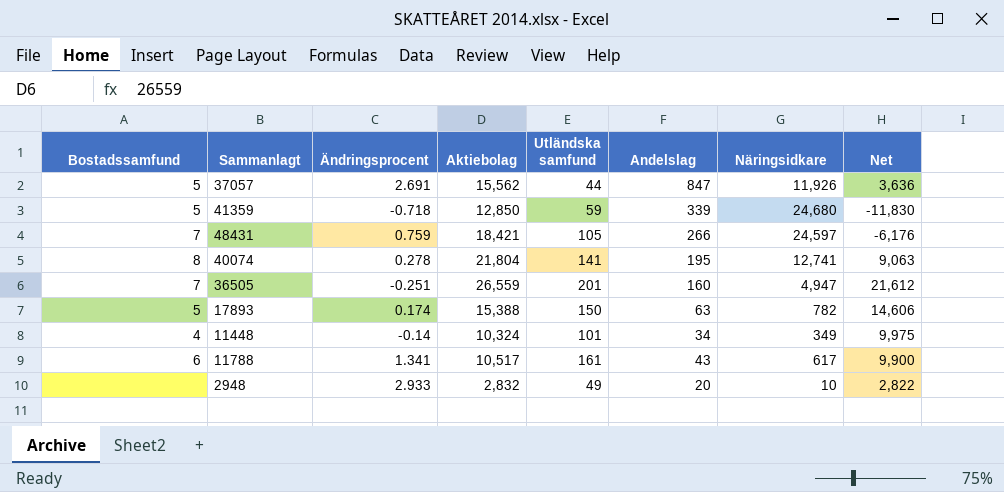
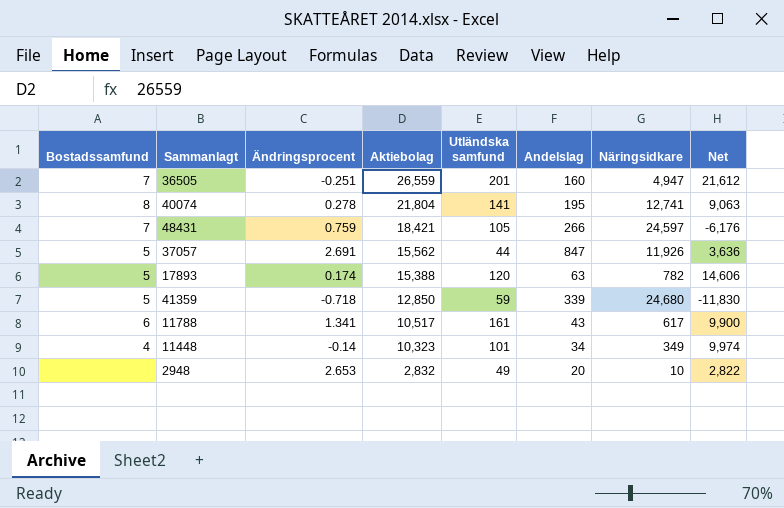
row order: none -> Aktiebolag descending
17893 | Utländska samfund: 150 -> 120
11448 | Aktiebolag: 10,324 -> 10,323
11448 | Net: 9,975 -> 9,974
2948 | Ändringsprocent: 2.933 -> 2.653

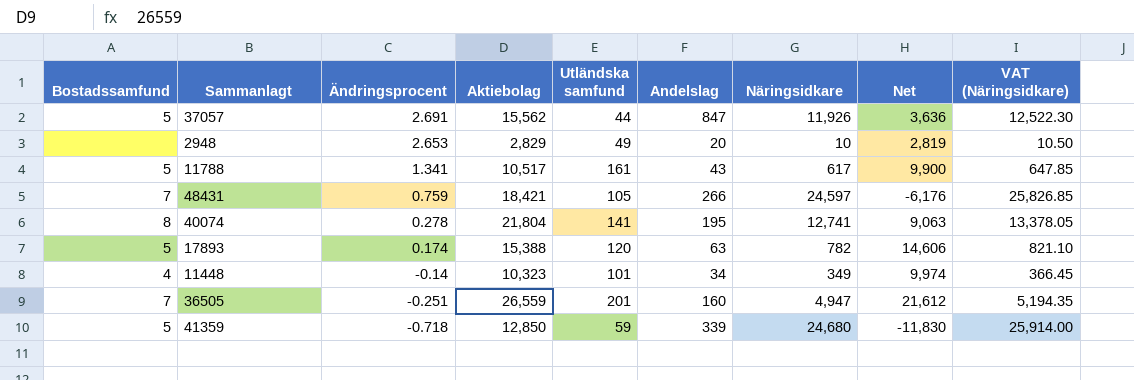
row order: Aktiebolag descending -> Ändringsprocent descending
column VAT (Näringsidkare) | formula: none -> [Näringsidkare] * 1.05
2948 | Aktiebolag: 2,832 -> 2,829
2948 | Net: 2,822 -> 2,819
11788 | Bostadssamfund: 6 -> 5

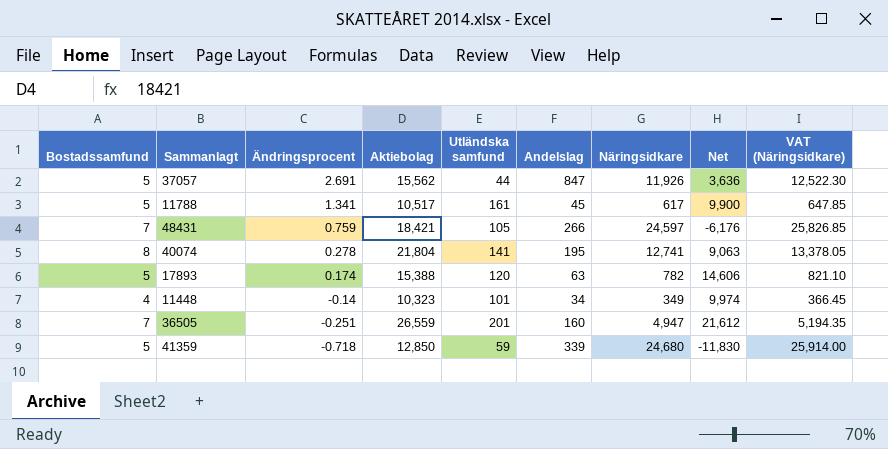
row 2948: none | 2.653 | 2,829 | 49 | 20 | 10 | 2,819 | 10.50 -> none
11788 | Andelslag: 43 -> 45

